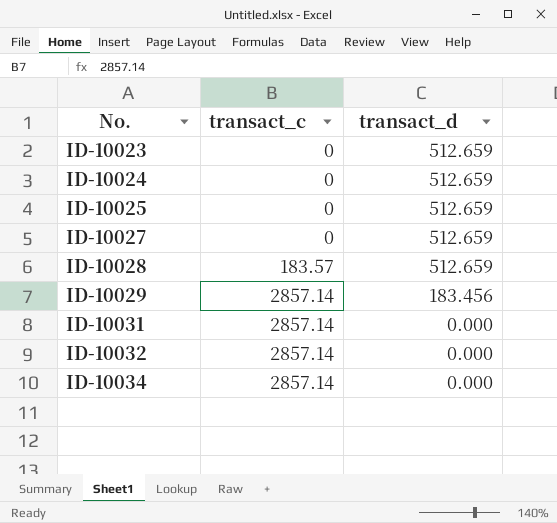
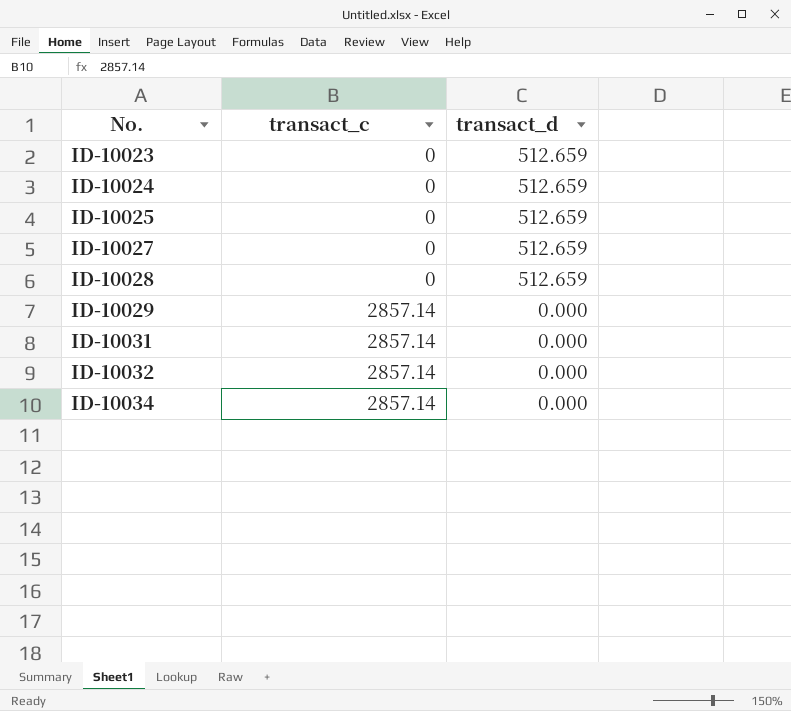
ID-10028 | transact_c: 183.57 -> 0
ID-10029 | transact_d: 183.456 -> 0.000

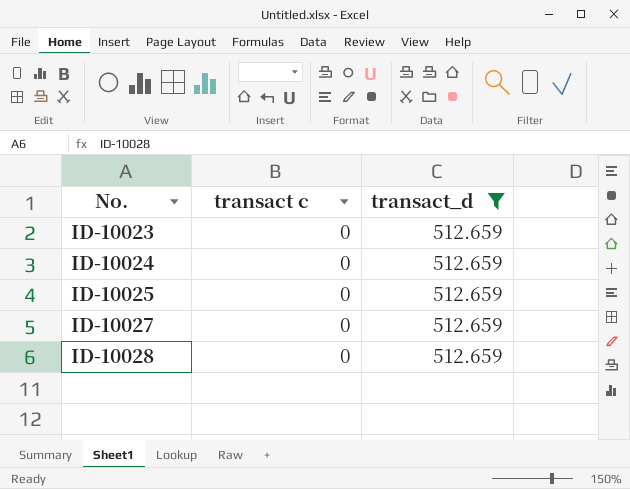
filter: none -> transact_d = 512.659
column name: transact_c -> transact c

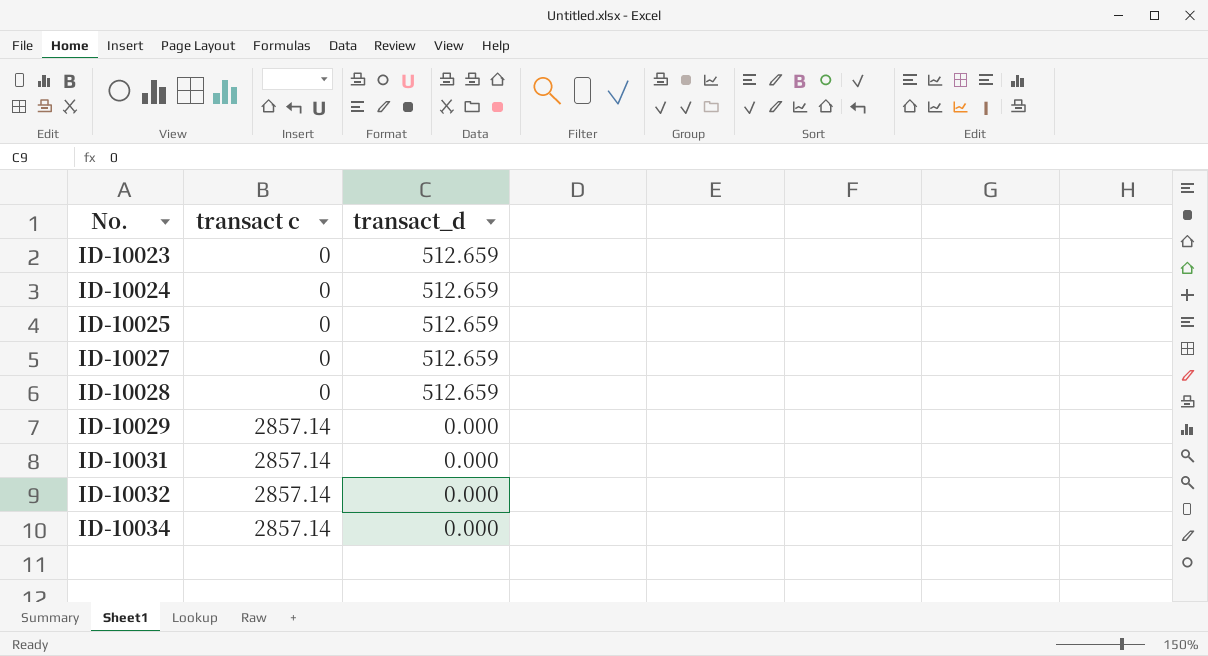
filter: transact_d = 512.659 -> none

